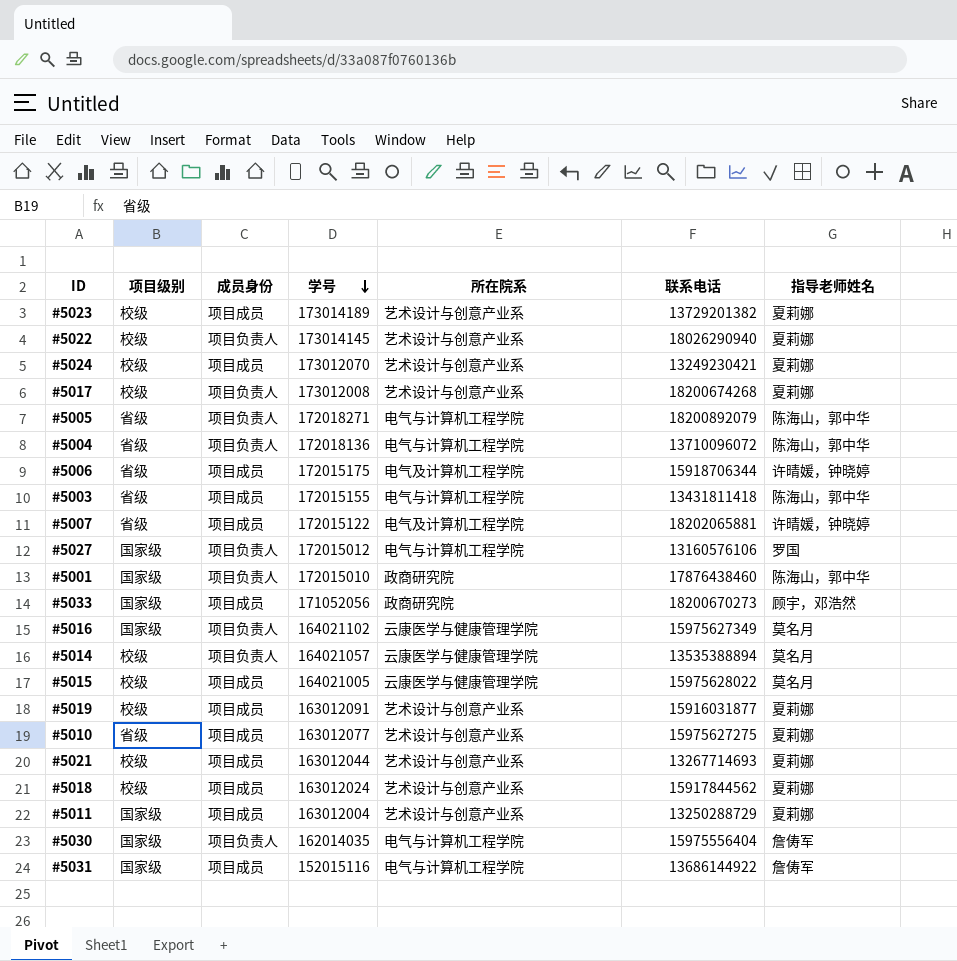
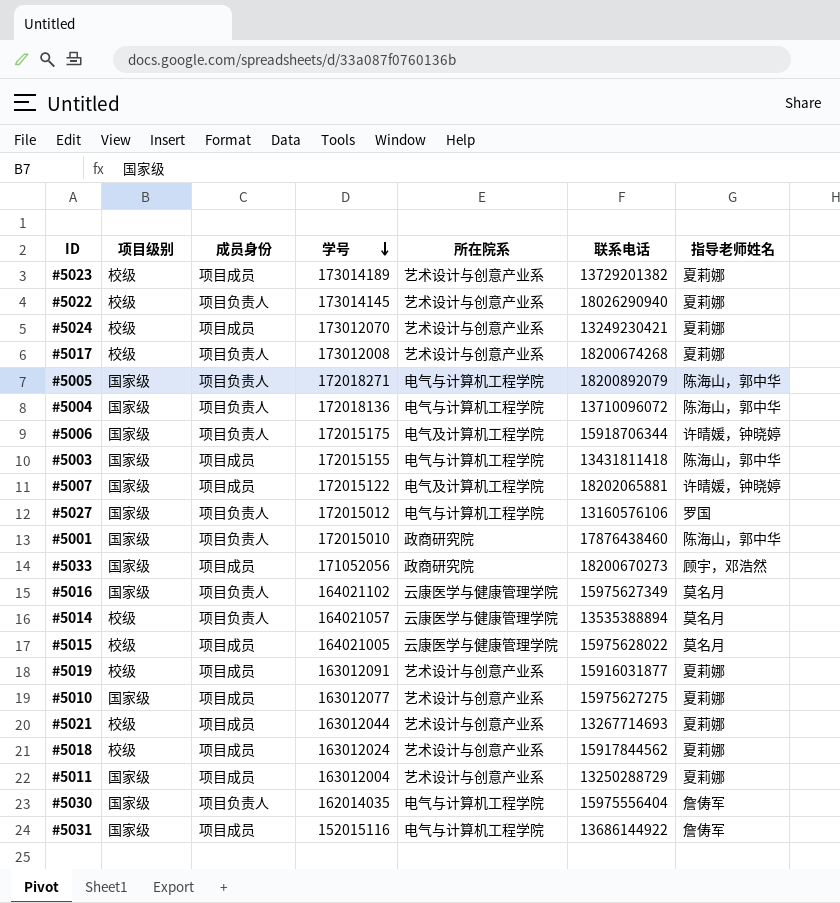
#5005 | 项目级别: 省级 -> 国家级
#5004 | 项目级别: 省级 -> 国家级
#5006 | 项目级别: 省级 -> 国家级
#5006 | 成员身份: 项目成员 -> 项目负责人
#5003 | 项目级别: 省级 -> 国家级
#5007 | 项目级别: 省级 -> 国家级
#5010 | 项目级别: 省级 -> 国家级

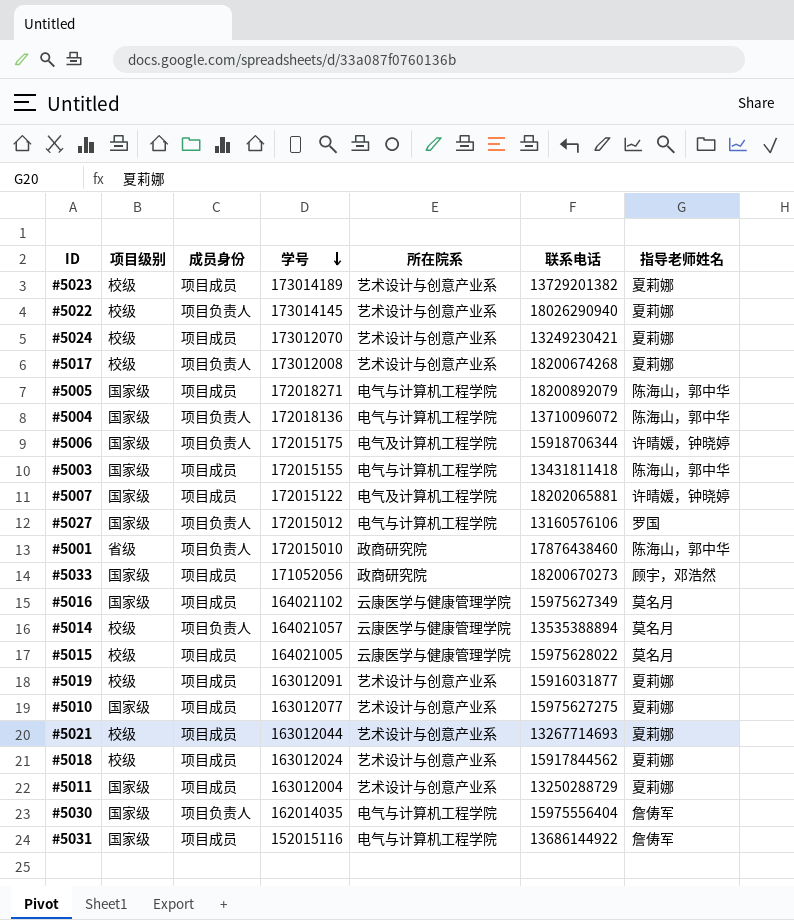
#5005 | 成员身份: 项目负责人 -> 项目成员
#5001 | 项目级别: 国家级 -> 省级
#5016 | 成员身份: 项目负责人 -> 项目成员

